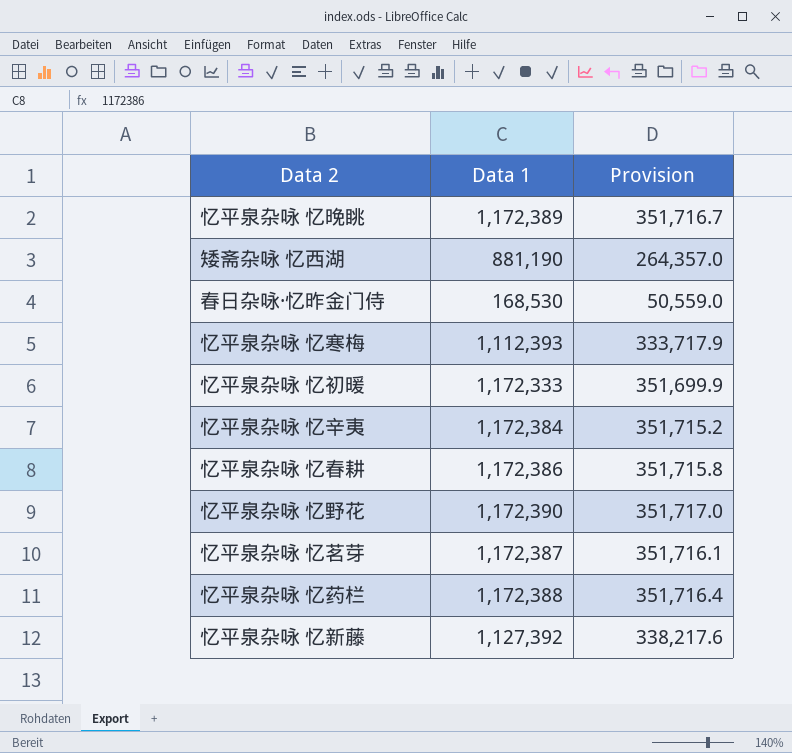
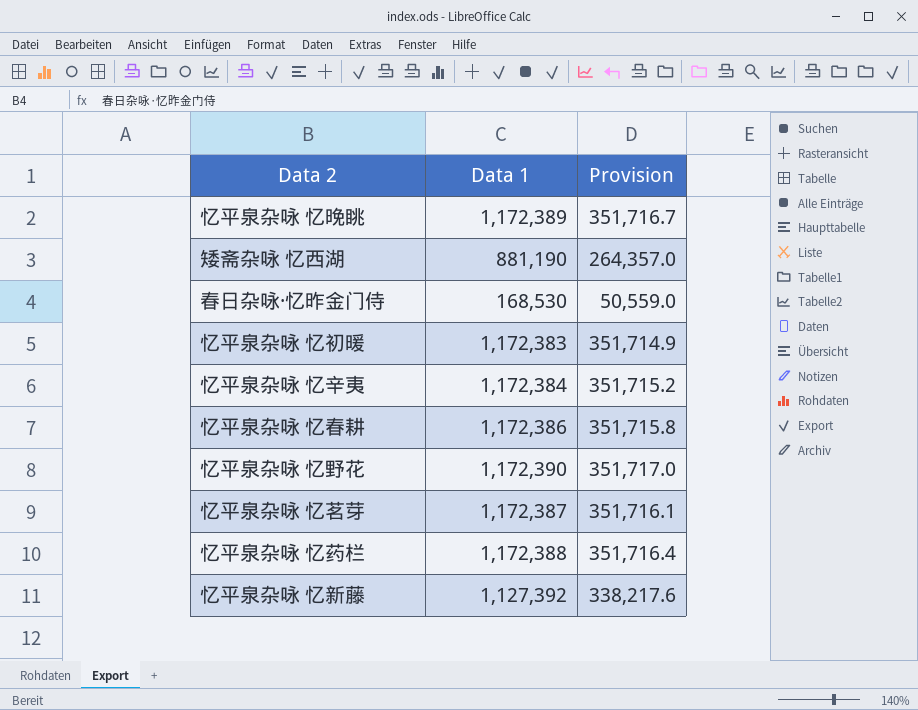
row 忆平泉杂咏 忆寒梅: 1,112,393 | 333,717.9 -> none
忆平泉杂咏 忆初暖 | Data 1: 1,172,333 -> 1,172,383
忆平泉杂咏 忆初暖 | Provision: 351,699.9 -> 351,714.9

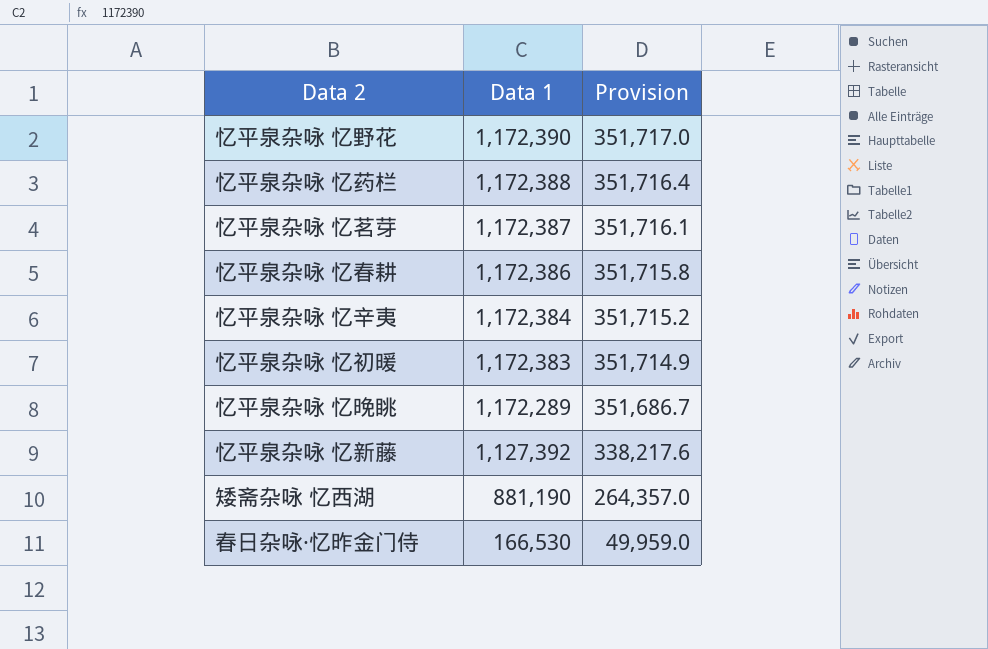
row order: none -> Data 1 descending
忆平泉杂咏 忆晚眺 | Data 1: 1,172,389 -> 1,172,289
忆平泉杂咏 忆晚眺 | Provision: 351,716.7 -> 351,686.7
春日杂咏·忆昨金门侍 | Data 1: 168,530 -> 166,530
春日杂咏·忆昨金门侍 | Provision: 50,559.0 -> 49,959.0

